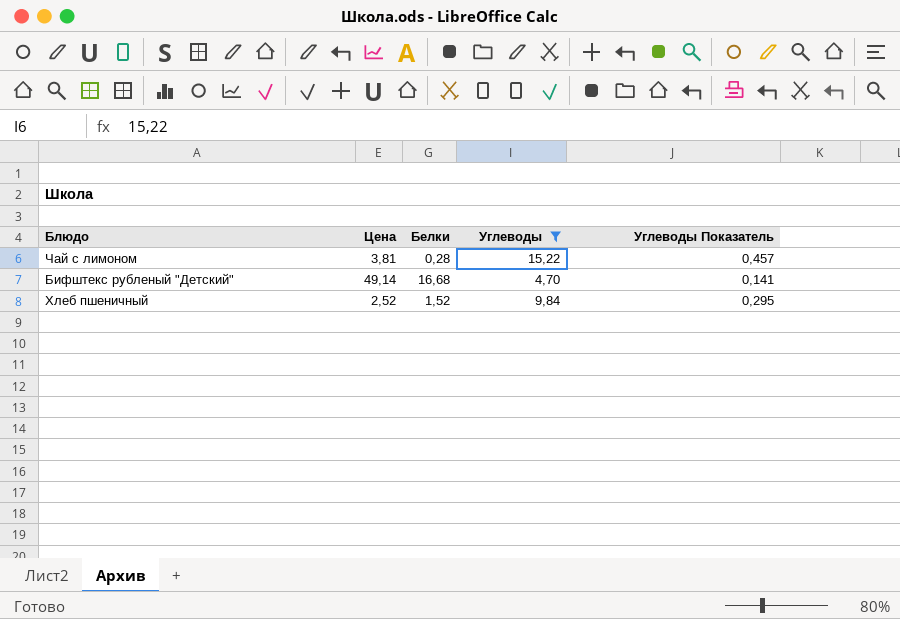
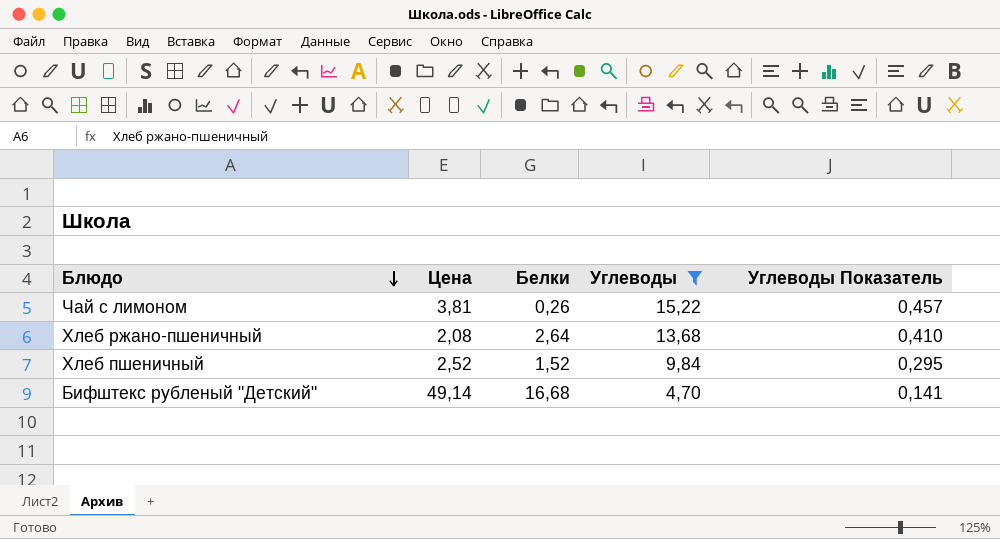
row order: none -> Блюдо descending
Чай с лимоном | Белки: 0,28 -> 0,26
row Хлеб ржано-пшеничный: none -> 2,08 | 2,64 | 13,68 | 0,410

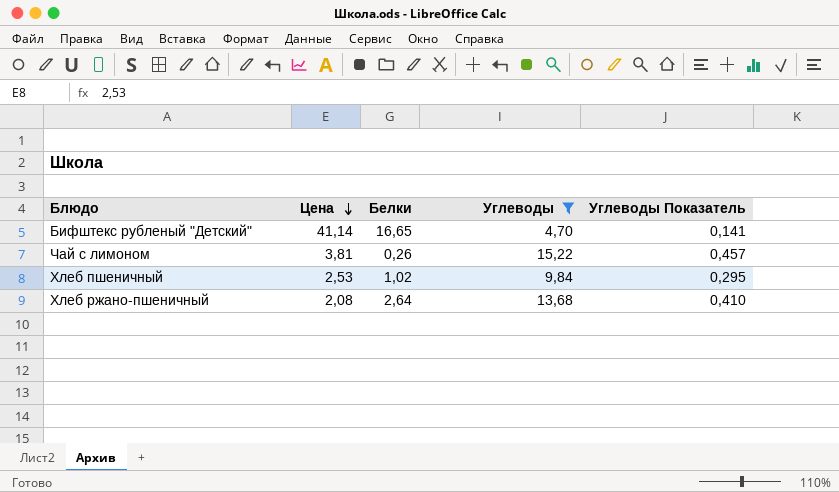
row order: Блюдо descending -> Цена descending
Бифштекс рубленый "Детский" | Цена: 49,14 -> 41,14
Бифштекс рубленый "Детский" | Белки: 16,68 -> 16,65
Хлеб пшеничный | Цена: 2,52 -> 2,53
Хлеб пшеничный | Белки: 1,52 -> 1,02

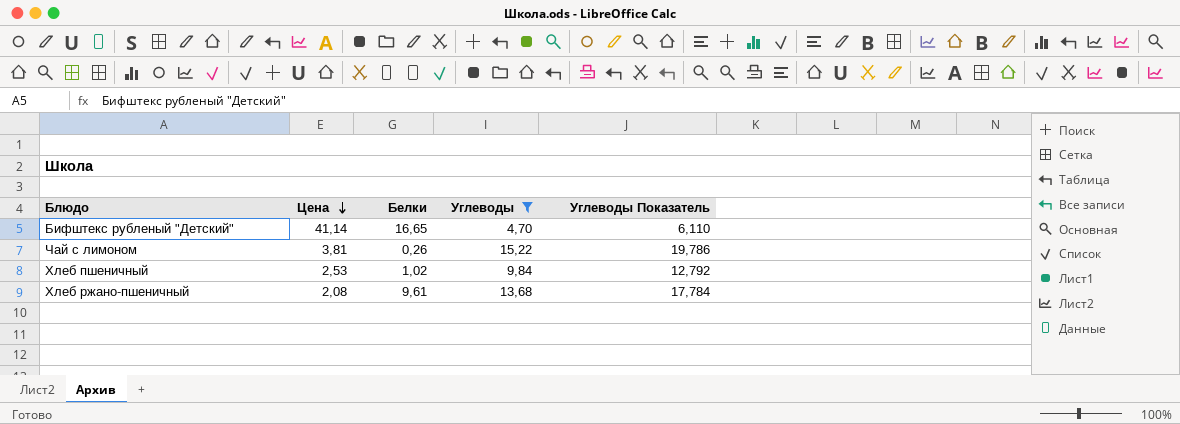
column Углеводы Показатель | formula: [Углеводы] * 0,03 -> [Углеводы] * 1,3
Хлеб ржано-пшеничный | Белки: 2,64 -> 9,61

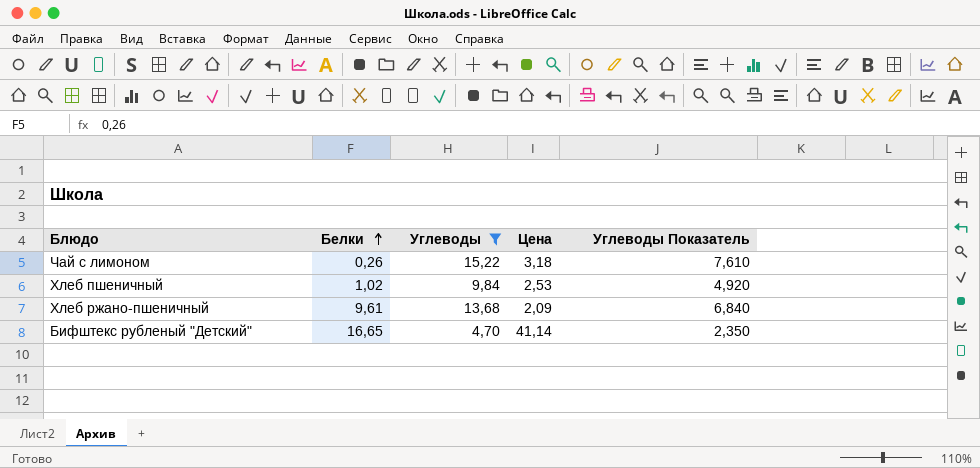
row order: Цена descending -> Белки ascending
column Цена | position: 2 -> 4
column Углеводы Показатель | formula: [Углеводы] * 1,3 -> [Углеводы] * 0,5
Чай с лимоном | Цена: 3,81 -> 3,18
Хлеб ржано-пшеничный | Цена: 2,08 -> 2,09

